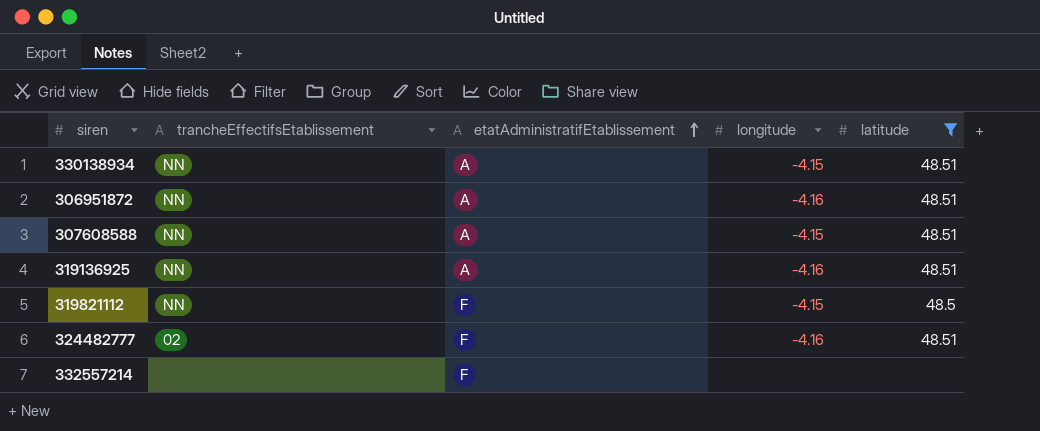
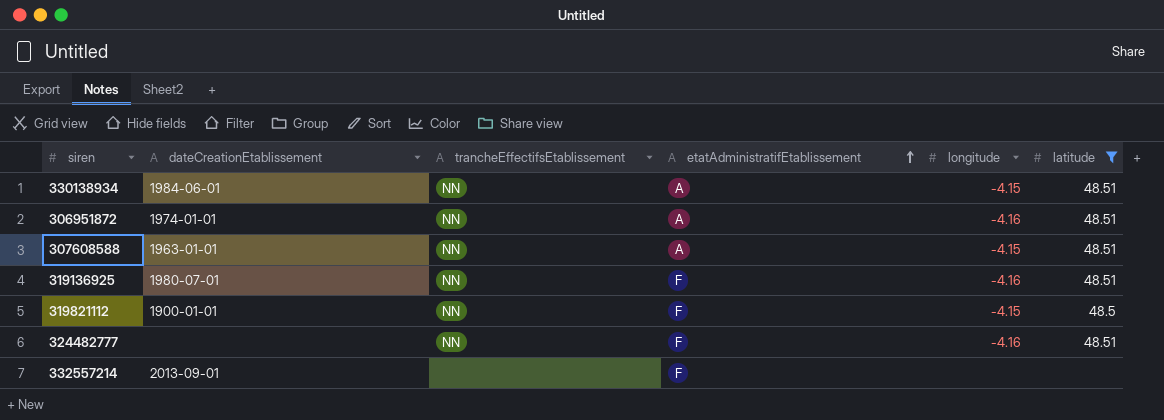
column dateCreationEtablissement | position: none -> 2
319136925 | etatAdministratifEtablissement: A -> F
324482777 | trancheEffectifsEtablissement: 02 -> NN

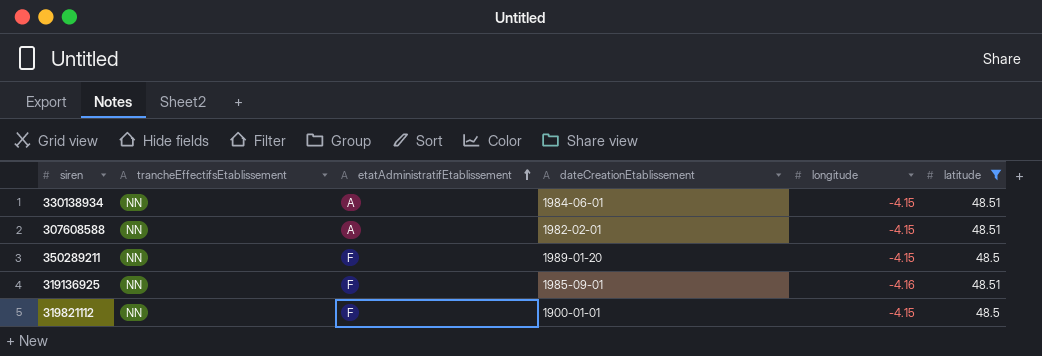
column dateCreationEtablissement | position: 2 -> 4
row 306951872: 1974-01-01 | NN | A | -4.16 | 48.51 -> none
row 324482777: none | NN | F | -4.16 | 48.51 -> none
row 332557214: 2013-09-01 | none | F | none | none -> none
307608588 | dateCreationEtablissement: 1963-01-01 -> 1982-02-01
row 350289211: none -> NN | F | 1989-01-20 | -4.15 | 48.5
319136925 | dateCreationEtablissement: 1980-07-01 -> 1985-09-01

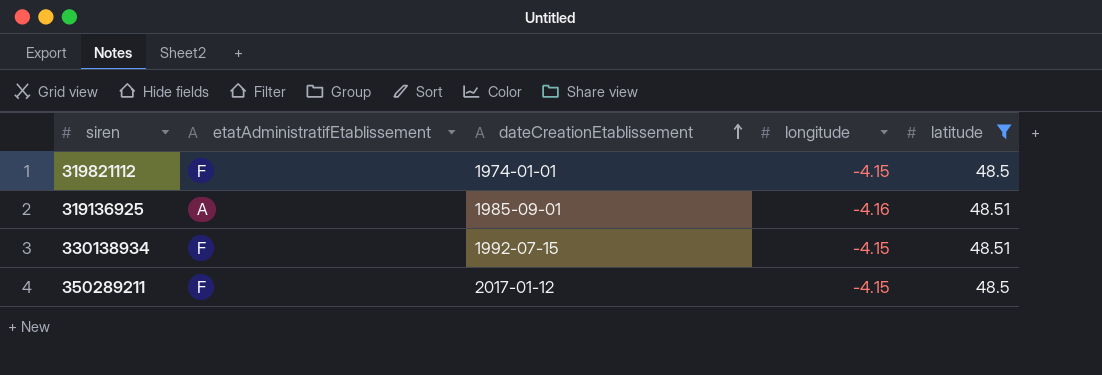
row order: etatAdministratifEtablissement ascending -> dateCreationEtablissement ascending
column trancheEffectifsEtablissement | position: 2 -> none
row 307608588: NN | A | 1982-02-01 | -4.15 | 48.51 -> none
319821112 | dateCreationEtablissement: 1900-01-01 -> 1974-01-01
319136925 | etatAdministratifEtablissement: F -> A
330138934 | etatAdministratifEtablissement: A -> F
330138934 | dateCreationEtablissement: 1984-06-01 -> 1992-07-15
350289211 | dateCreationEtablissement: 1989-01-20 -> 2017-01-12

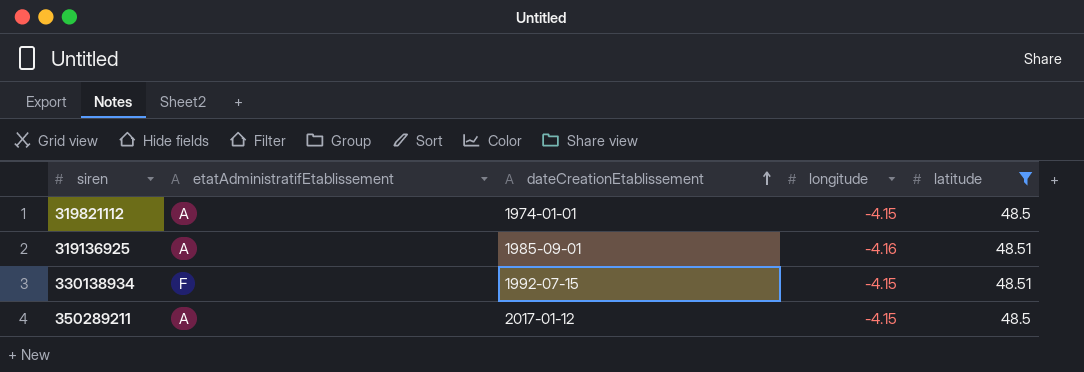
319821112 | etatAdministratifEtablissement: F -> A
350289211 | etatAdministratifEtablissement: F -> A

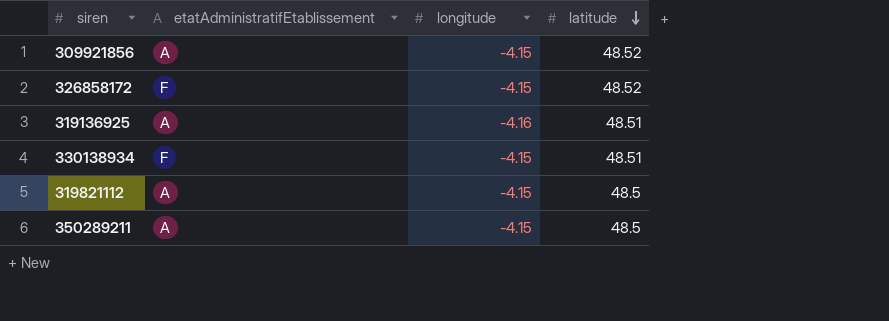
filter: latitude != 48.52 -> none
row order: dateCreationEtablissement ascending -> latitude descending
column dateCreationEtablissement | position: 3 -> none

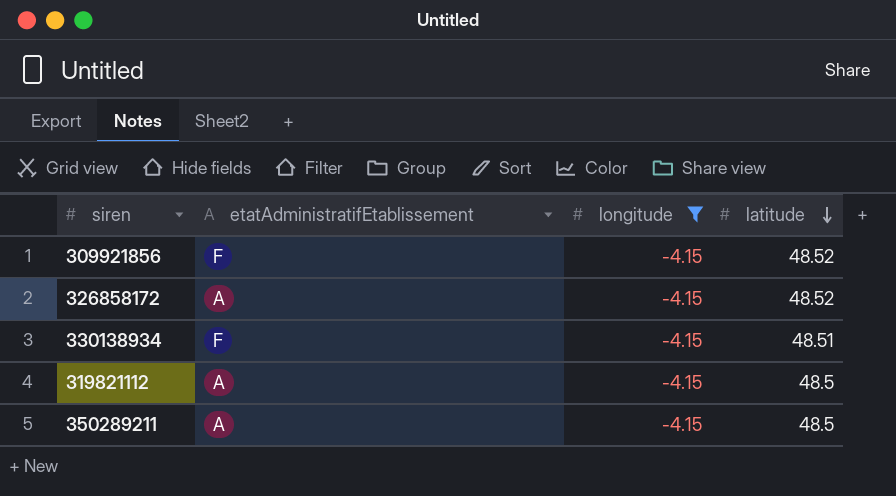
filter: none -> longitude = -4.15
309921856 | etatAdministratifEtablissement: A -> F
326858172 | etatAdministratifEtablissement: F -> A

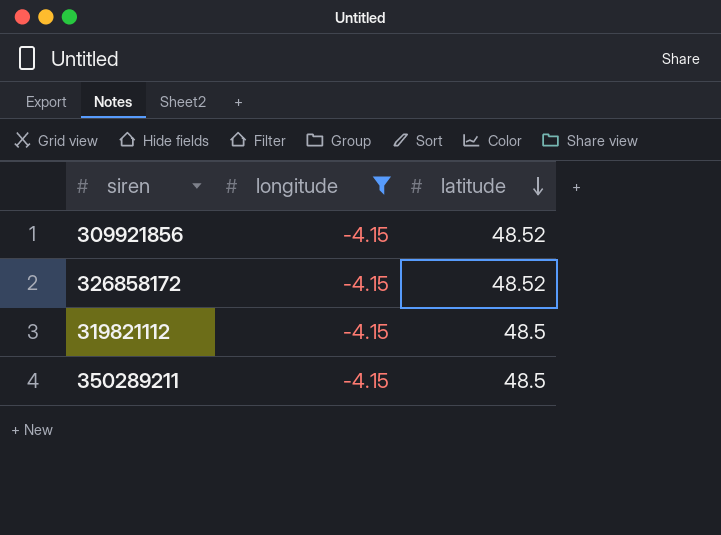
column etatAdministratifEtablissement | position: 2 -> none
row 330138934: F | -4.15 | 48.51 -> none

